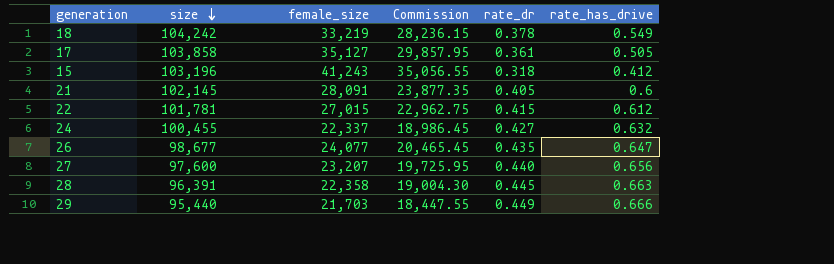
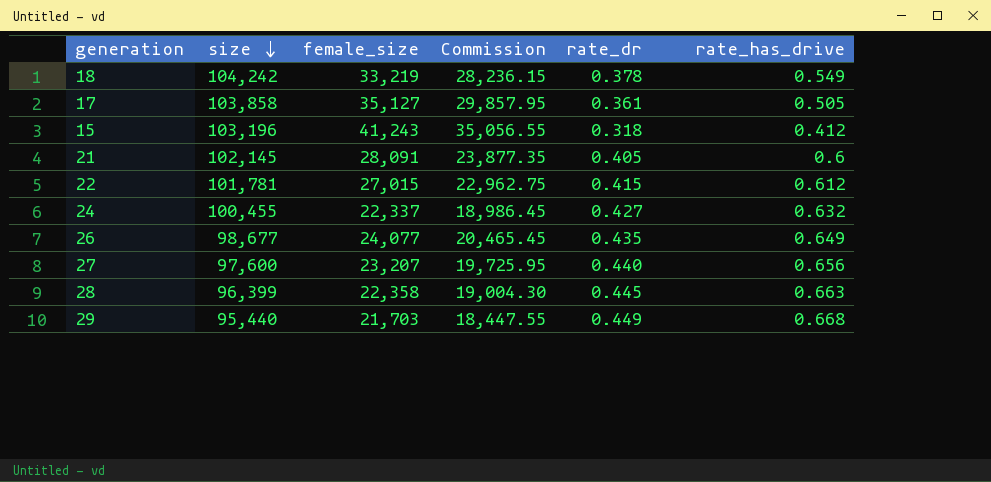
26 | rate_has_drive: 0.647 -> 0.649
28 | size: 96,391 -> 96,399
29 | rate_has_drive: 0.666 -> 0.668

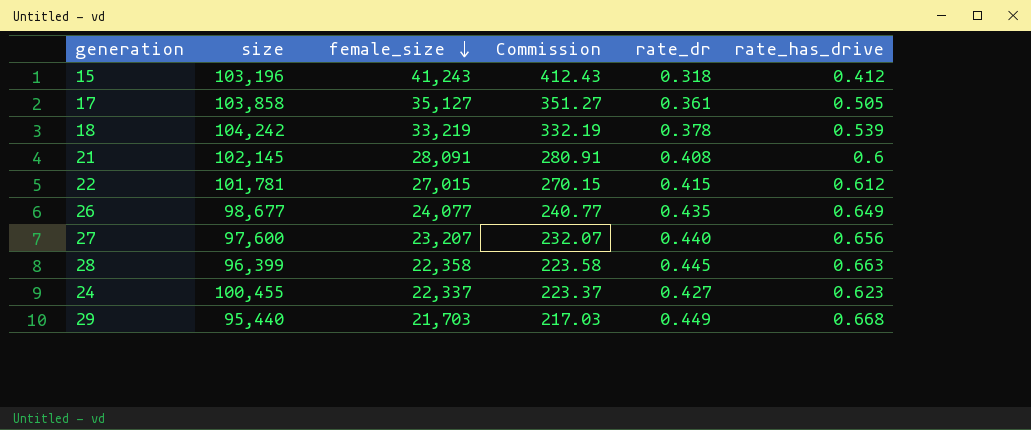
row order: size descending -> female_size descending
column Commission | formula: [female_size] * 0.85 -> [female_size] * 0.01
18 | rate_has_drive: 0.549 -> 0.539
21 | rate_dr: 0.405 -> 0.408
24 | rate_has_drive: 0.632 -> 0.623

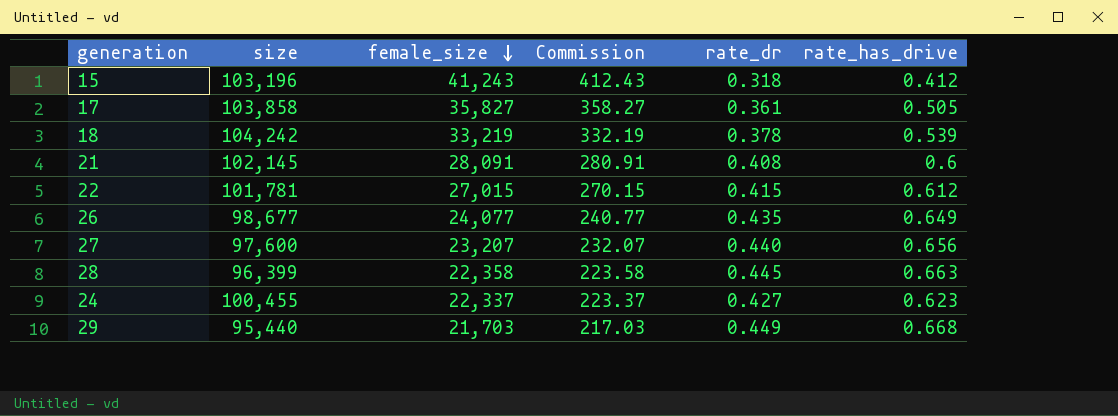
17 | female_size: 35,127 -> 35,827
17 | Commission: 351.27 -> 358.27

